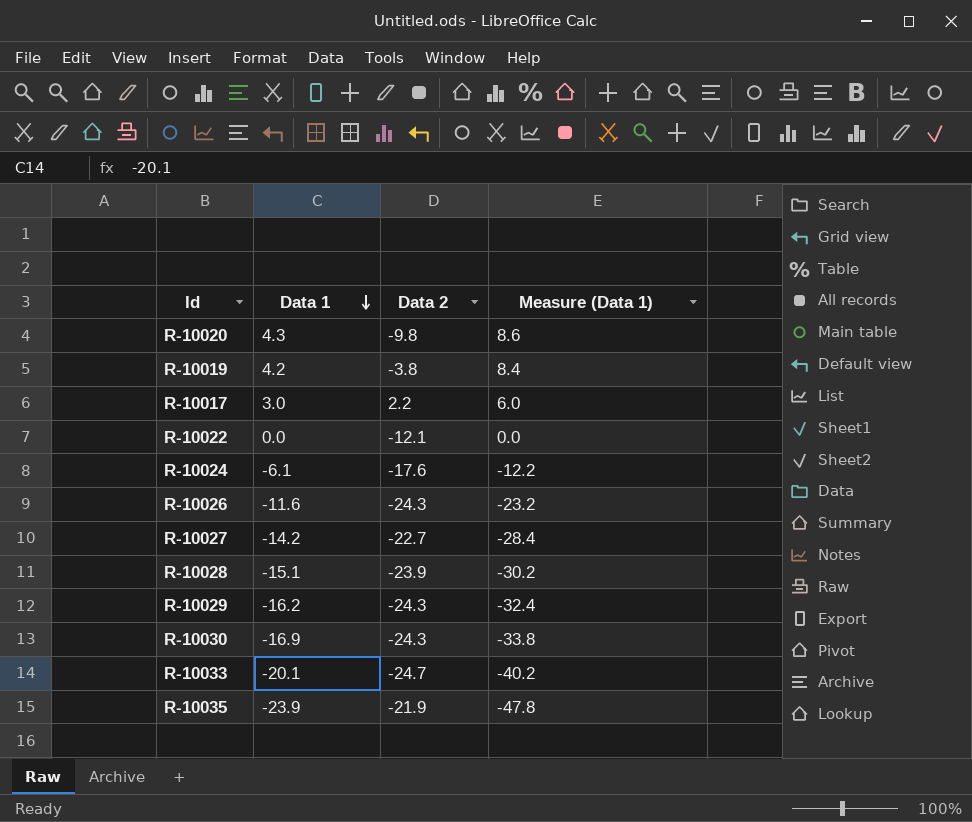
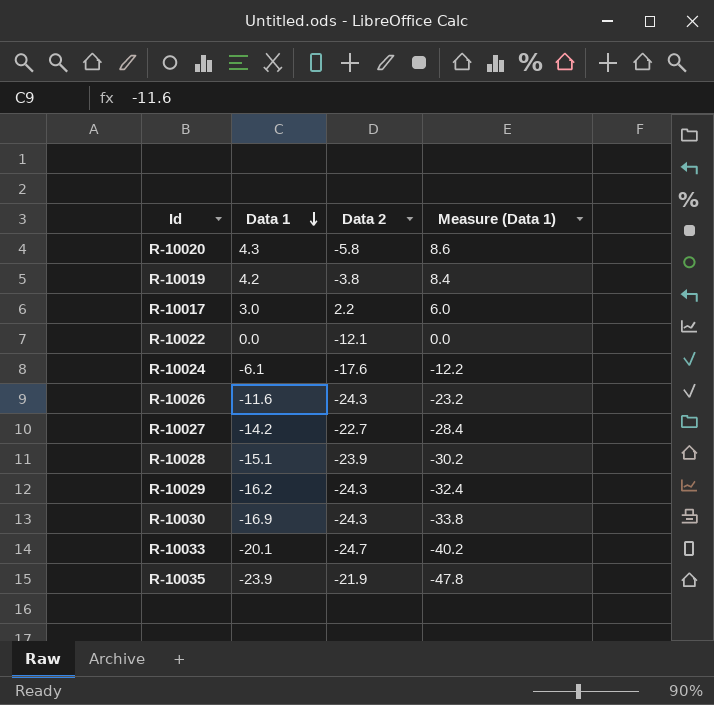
R-10020 | Data 2: -9.8 -> -5.8

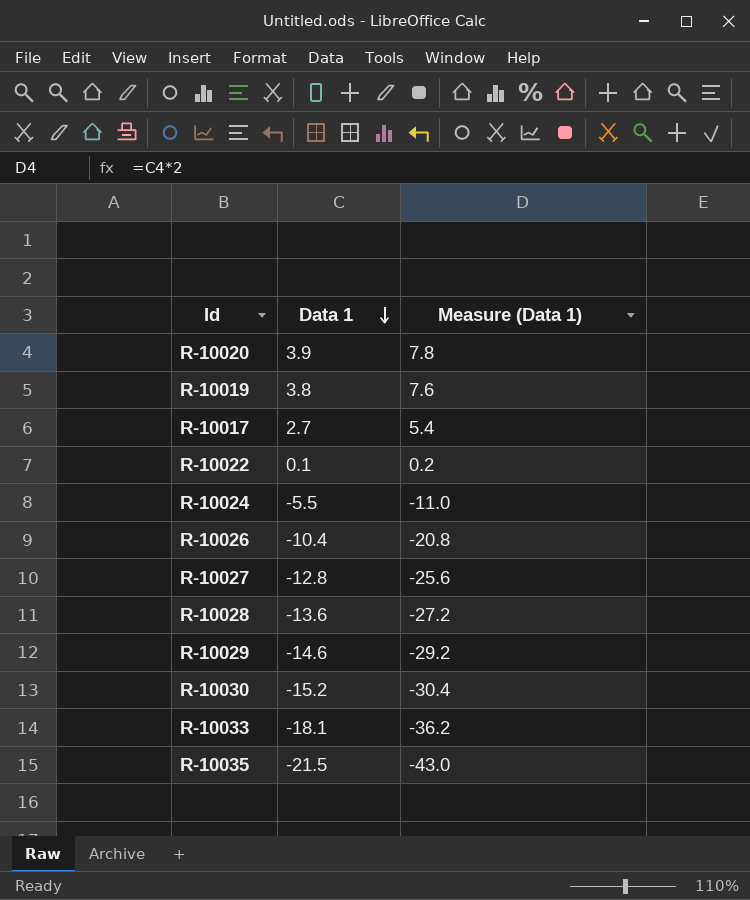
column Data 2 | position: 3 -> none
R-10020 | Data 1: 4.3 -> 3.9
R-10020 | Measure (Data 1): 8.6 -> 7.8
R-10019 | Data 1: 4.2 -> 3.8
R-10019 | Measure (Data 1): 8.4 -> 7.6
R-10017 | Data 1: 3.0 -> 2.7
R-10017 | Measure (Data 1): 6.0 -> 5.4
R-10022 | Data 1: 0.0 -> 0.1
R-10022 | Measure (Data 1): 0.0 -> 0.2
R-10024 | Data 1: -6.1 -> -5.5
R-10024 | Measure (Data 1): -12.2 -> -11.0
R-10026 | Data 1: -11.6 -> -10.4
R-10026 | Measure (Data 1): -23.2 -> -20.8
R-10027 | Data 1: -14.2 -> -12.8
R-10027 | Measure (Data 1): -28.4 -> -25.6
R-10028 | Data 1: -15.1 -> -13.6
R-10028 | Measure (Data 1): -30.2 -> -27.2
R-10029 | Data 1: -16.2 -> -14.6
R-10029 | Measure (Data 1): -32.4 -> -29.2
R-10030 | Data 1: -16.9 -> -15.2
R-10030 | Measure (Data 1): -33.8 -> -30.4
R-10033 | Data 1: -20.1 -> -18.1
R-10033 | Measure (Data 1): -40.2 -> -36.2
R-10035 | Data 1: -23.9 -> -21.5
R-10035 | Measure (Data 1): -47.8 -> -43.0

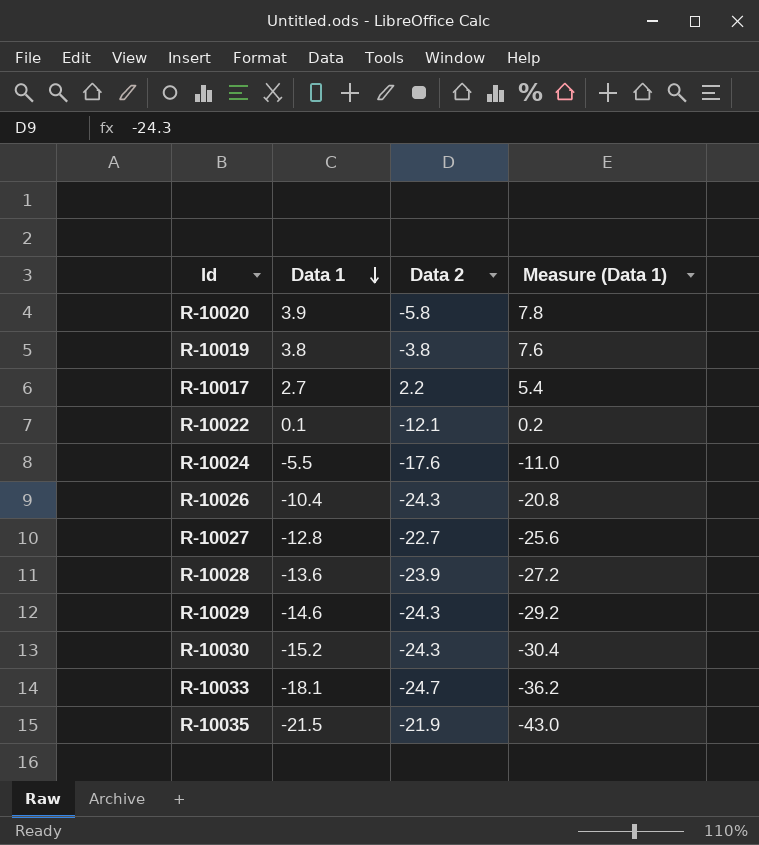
column Data 2 | position: none -> 3

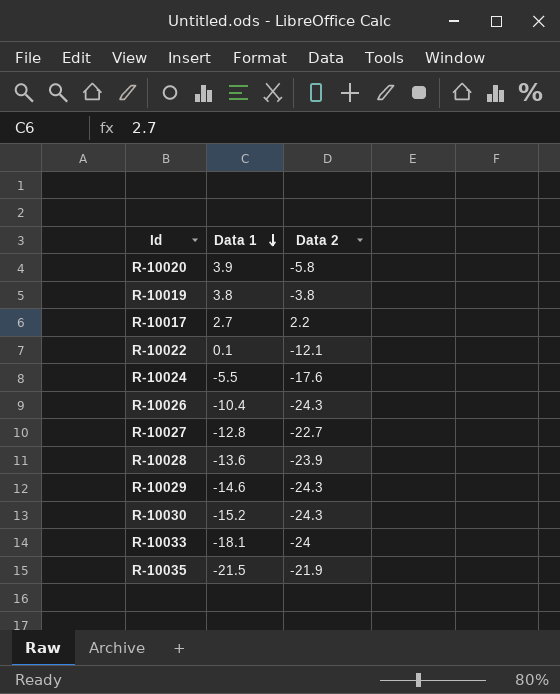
column Measure (Data 1) | formula: [Data 1] * 2 -> none
R-10033 | Data 2: -24.7 -> -24

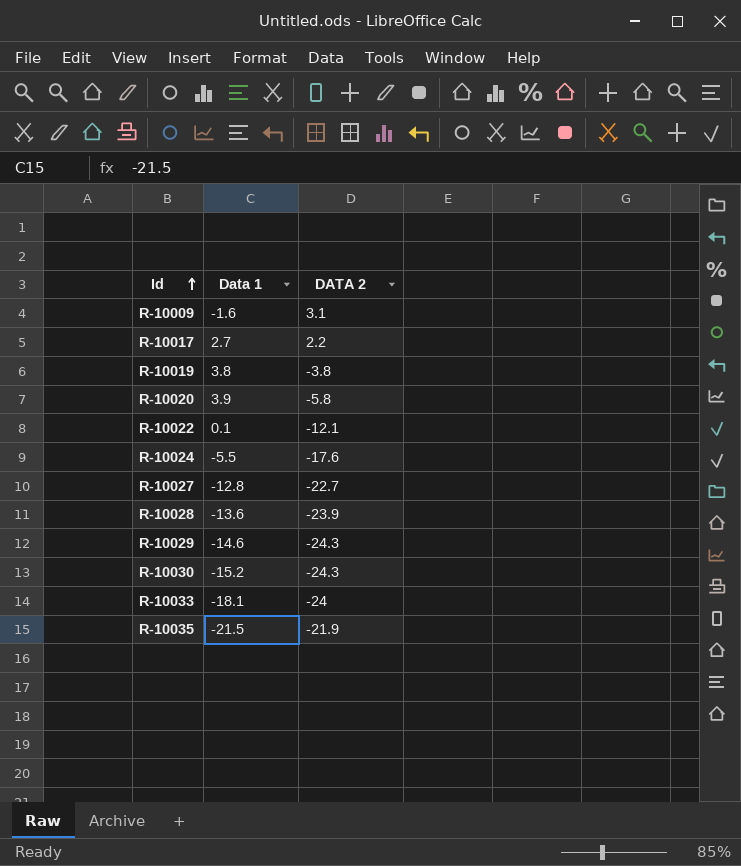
row order: Data 1 descending -> Id ascending
column name: Data 2 -> DATA 2
row R-10026: -10.4 | -24.3 -> none
row R-10009: none -> -1.6 | 3.1

